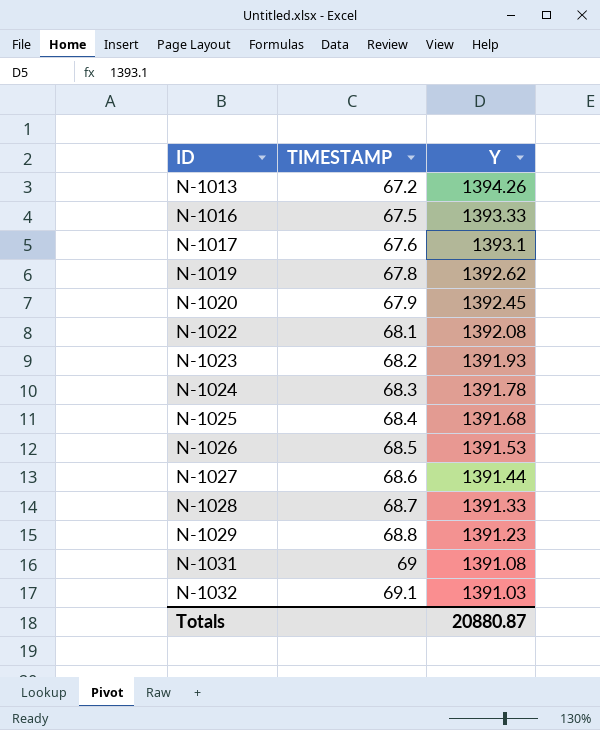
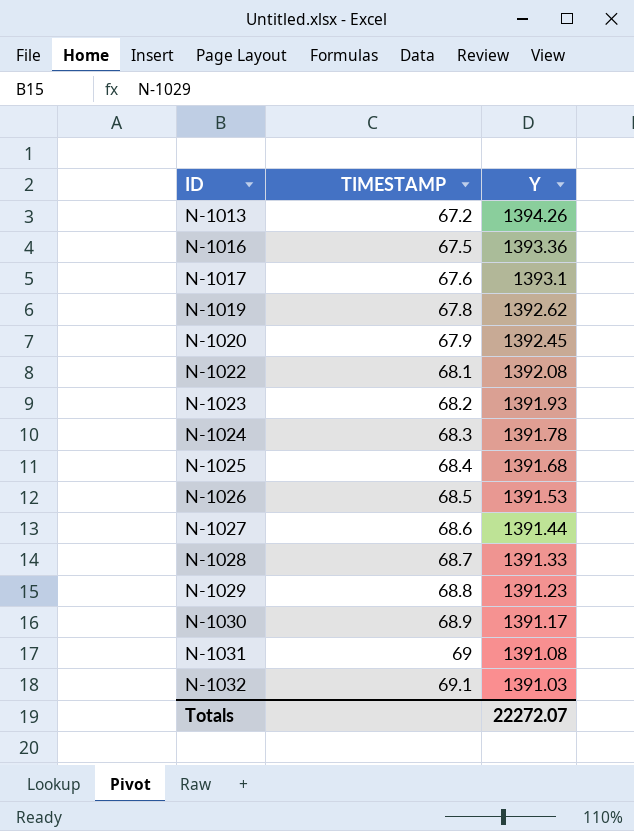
N-1016 | Y: 1393.33 -> 1393.36
row N-1030: none -> 68.9 | 1391.17
Totals | Y: 20880.87 -> 22272.07

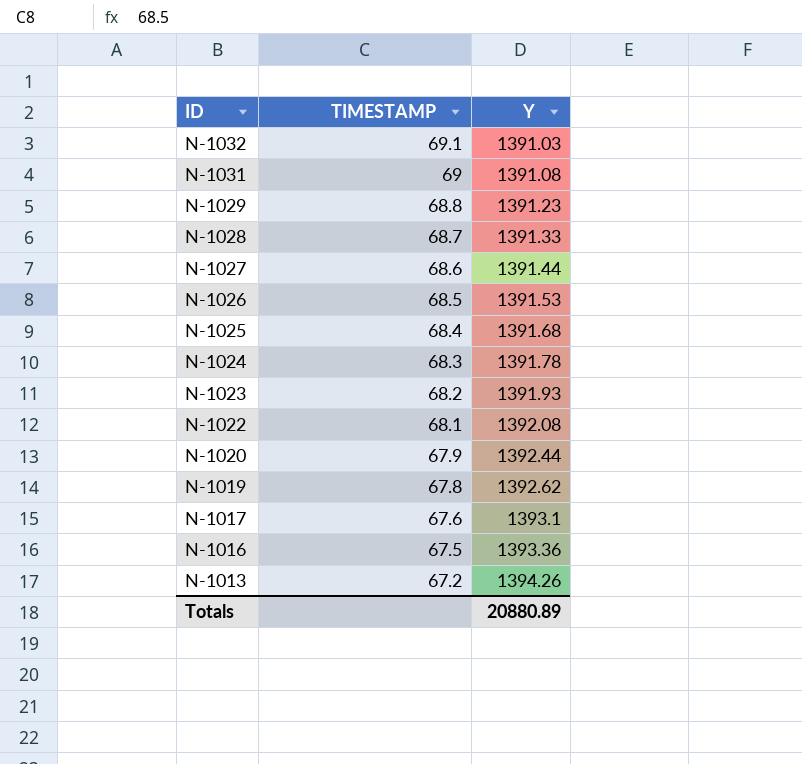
row order: ID ascending -> ID descending
row N-1030: 68.9 | 1391.17 -> none
N-1020 | Y: 1392.45 -> 1392.44
Totals | Y: 22272.07 -> 20880.89

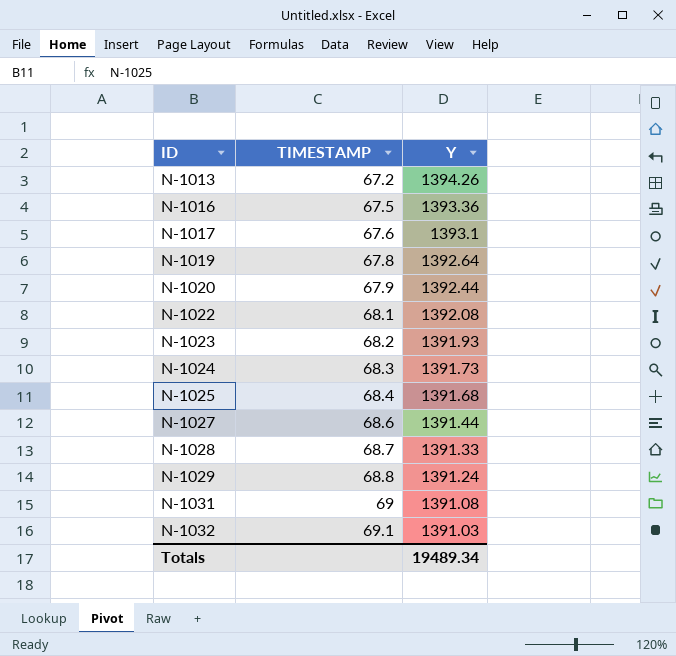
row order: ID descending -> ID ascending
row N-1026: 68.5 | 1391.53 -> none
N-1019 | Y: 1392.62 -> 1392.64
N-1024 | Y: 1391.78 -> 1391.73
N-1029 | Y: 1391.23 -> 1391.24
Totals | Y: 20880.89 -> 19489.34

